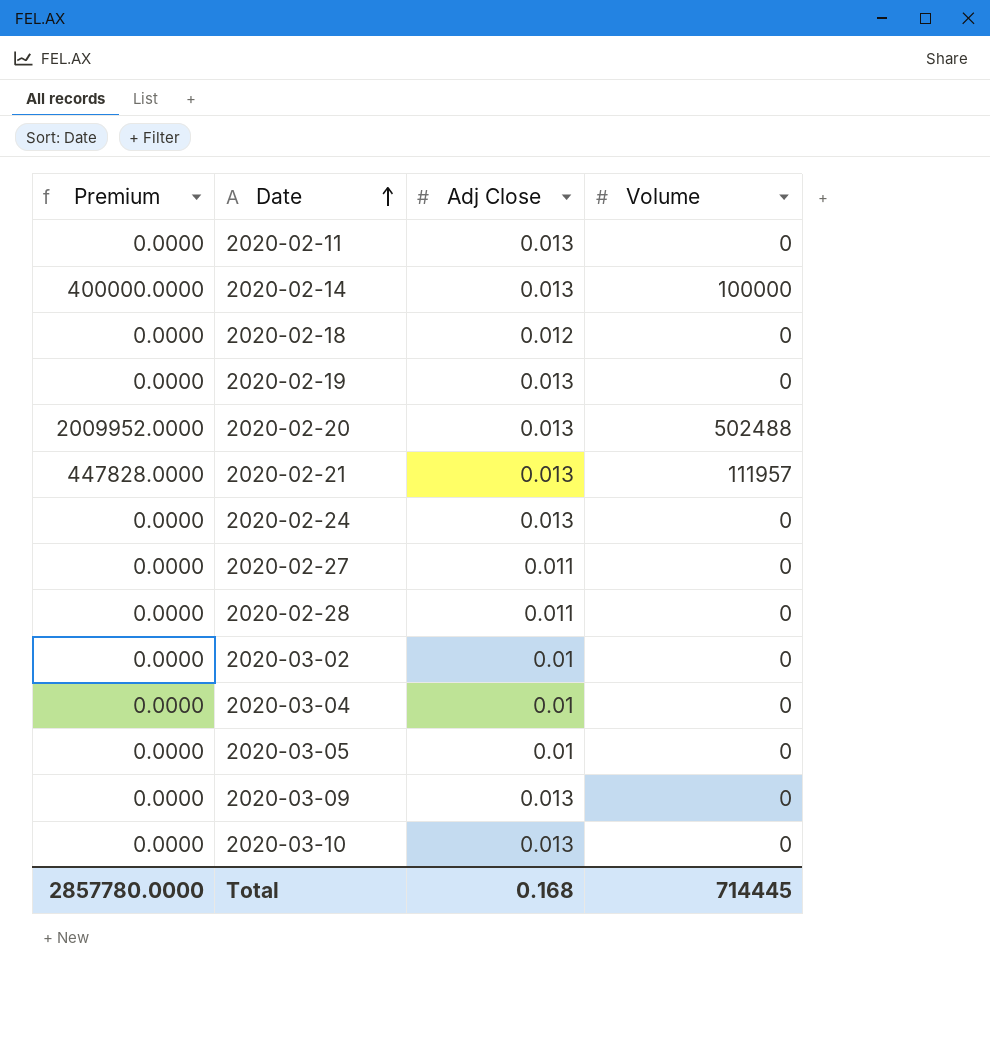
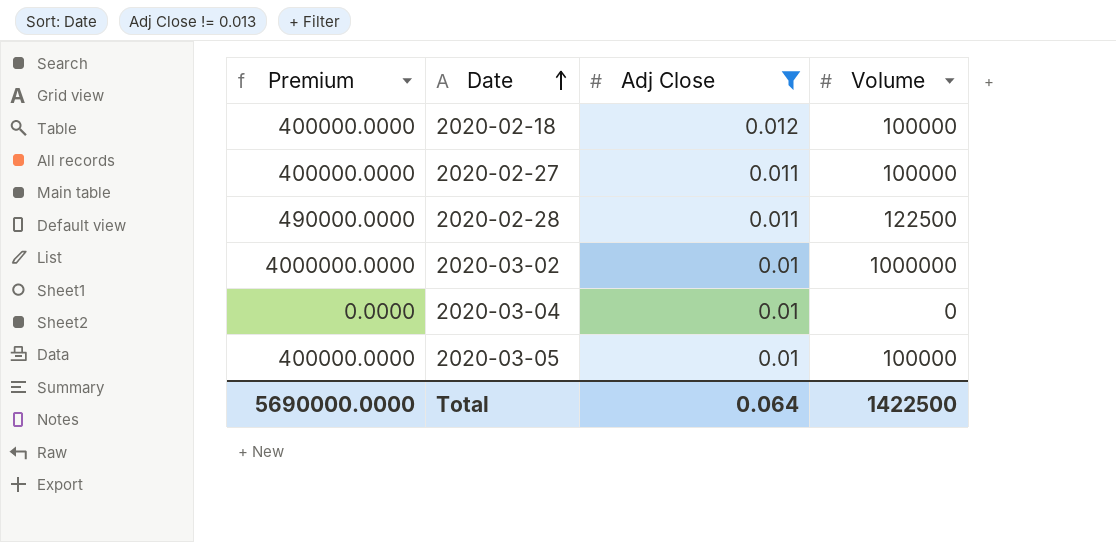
filter: none -> Adj Close != 0.013
2020-02-18 | Premium: 0.0000 -> 400000.0000
2020-02-18 | Volume: 0 -> 100000
2020-02-27 | Premium: 0.0000 -> 400000.0000
2020-02-27 | Volume: 0 -> 100000
2020-02-28 | Premium: 0.0000 -> 490000.0000
2020-02-28 | Volume: 0 -> 122500
2020-03-02 | Premium: 0.0000 -> 4000000.0000
2020-03-02 | Volume: 0 -> 1000000
2020-03-05 | Premium: 0.0000 -> 400000.0000
2020-03-05 | Volume: 0 -> 100000
Total | Premium: 2857780.0000 -> 5690000.0000
Total | Adj Close: 0.168 -> 0.064
Total | Volume: 714445 -> 1422500

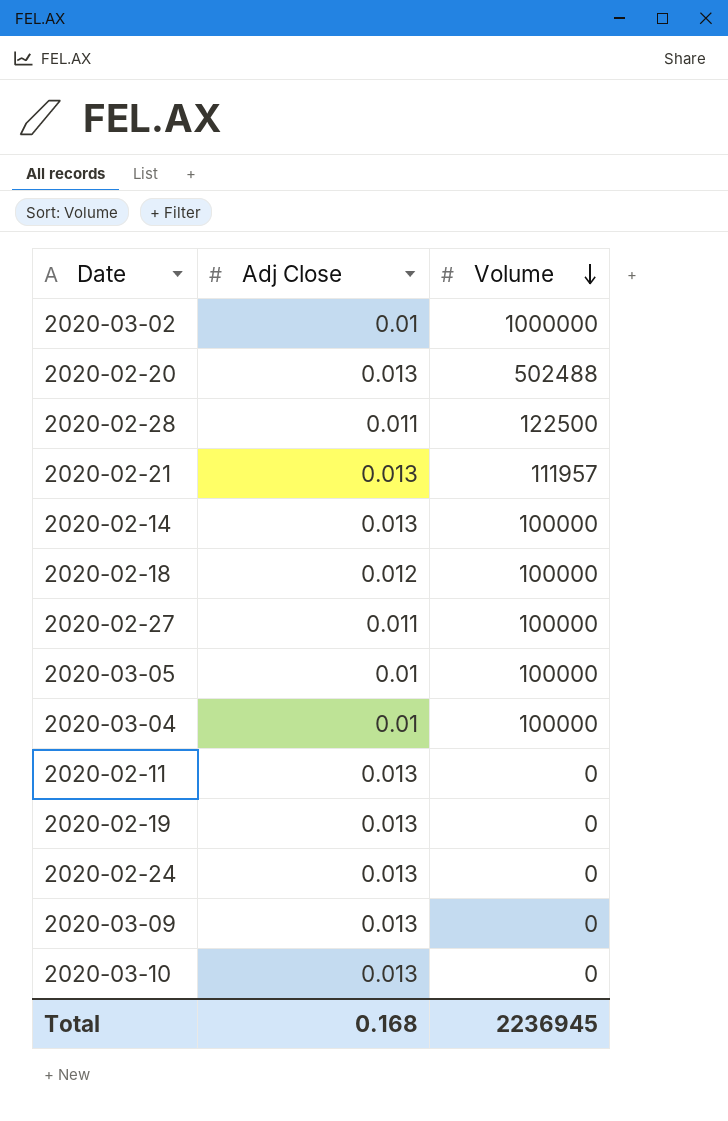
filter: Adj Close != 0.013 -> none
row order: Date ascending -> Volume descending
column Premium | formula: [Volume] * 4 -> none
2020-03-04 | Volume: 0 -> 100000
Total | Adj Close: 0.064 -> 0.168
Total | Volume: 1422500 -> 2236945

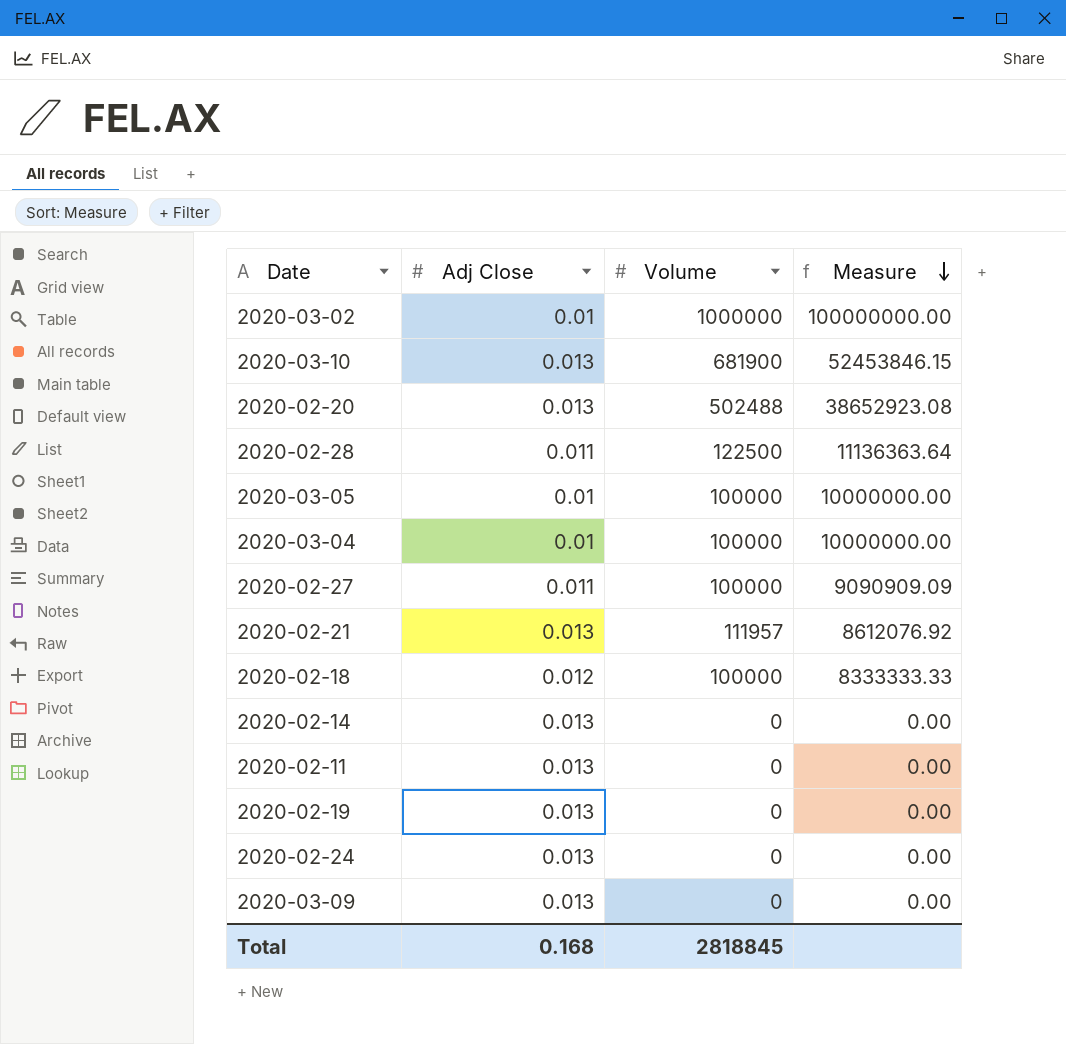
row order: Volume descending -> Measure descending
column Measure | formula: none -> [Volume] / [Adj Close]
2020-03-10 | Volume: 0 -> 681900
2020-02-14 | Volume: 100000 -> 0
Total | Volume: 2236945 -> 2818845

